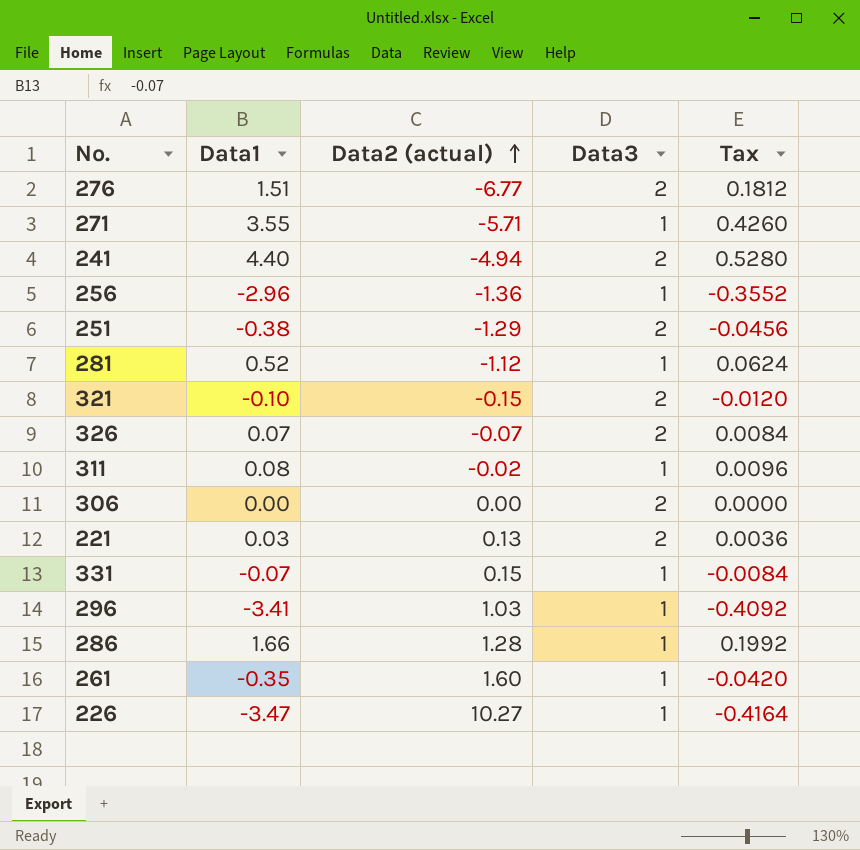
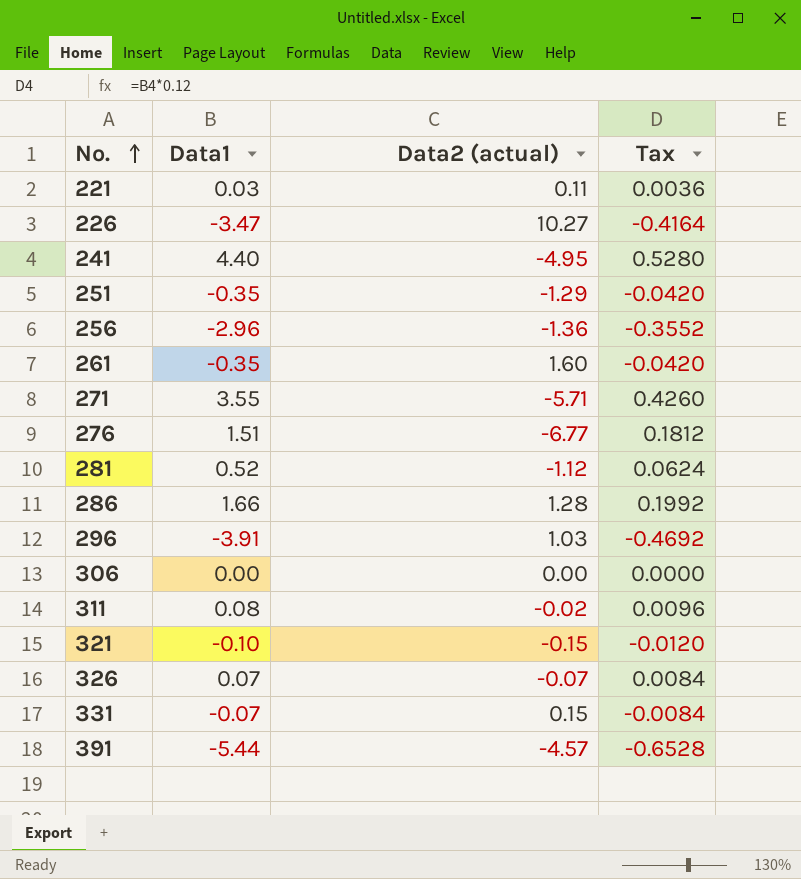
row order: Data2 (actual) ascending -> No. ascending
column Data3 | position: 4 -> none
221 | Data2 (actual): 0.13 -> 0.11
241 | Data2 (actual): -4.94 -> -4.95
251 | Data1: -0.38 -> -0.35
251 | Tax: -0.0456 -> -0.0420
296 | Data1: -3.41 -> -3.91
296 | Tax: -0.4092 -> -0.4692
row 391: none -> -5.44 | -4.57 | -0.6528

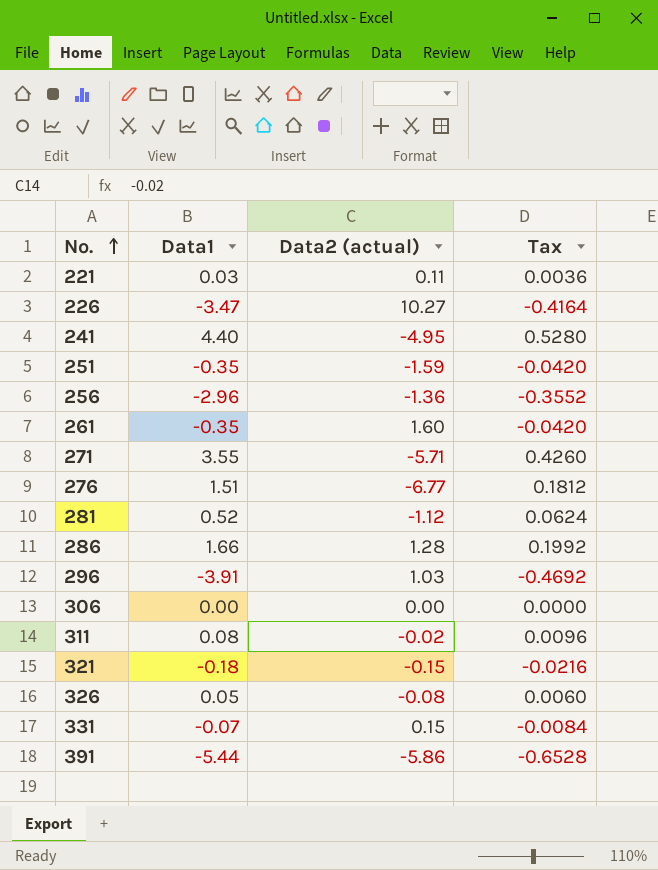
251 | Data2 (actual): -1.29 -> -1.59
321 | Data1: -0.10 -> -0.18
321 | Tax: -0.0120 -> -0.0216
326 | Data1: 0.07 -> 0.05
326 | Data2 (actual): -0.07 -> -0.08
326 | Tax: 0.0084 -> 0.0060
391 | Data2 (actual): -4.57 -> -5.86

